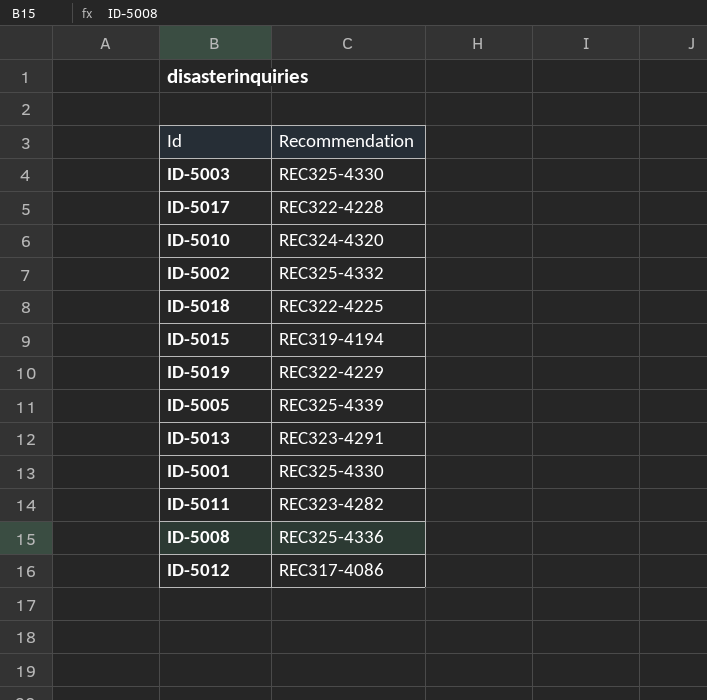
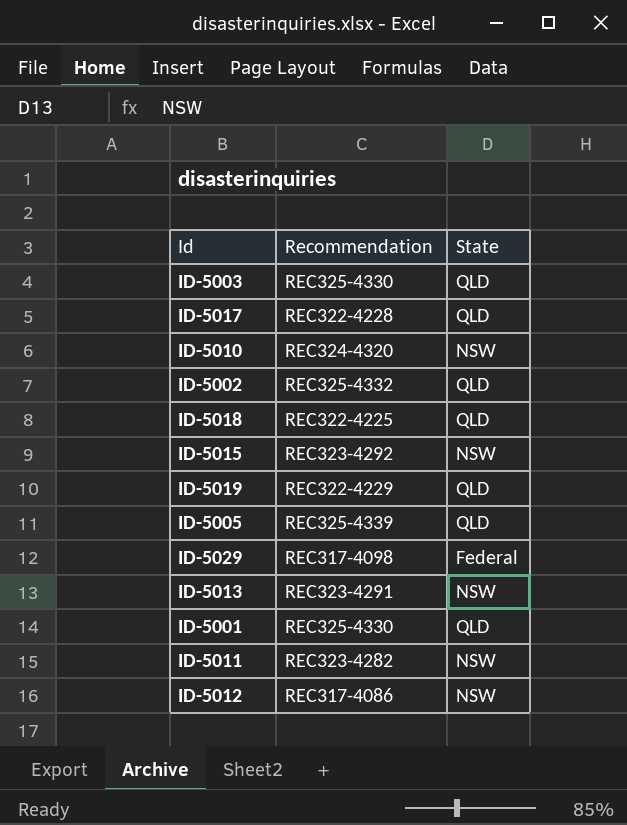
column State | position: none -> 3
row ID-5008: REC325-4336 -> none
ID-5015 | Recommendation: REC319-4194 -> REC323-4292
row ID-5029: none -> REC317-4098 | Federal

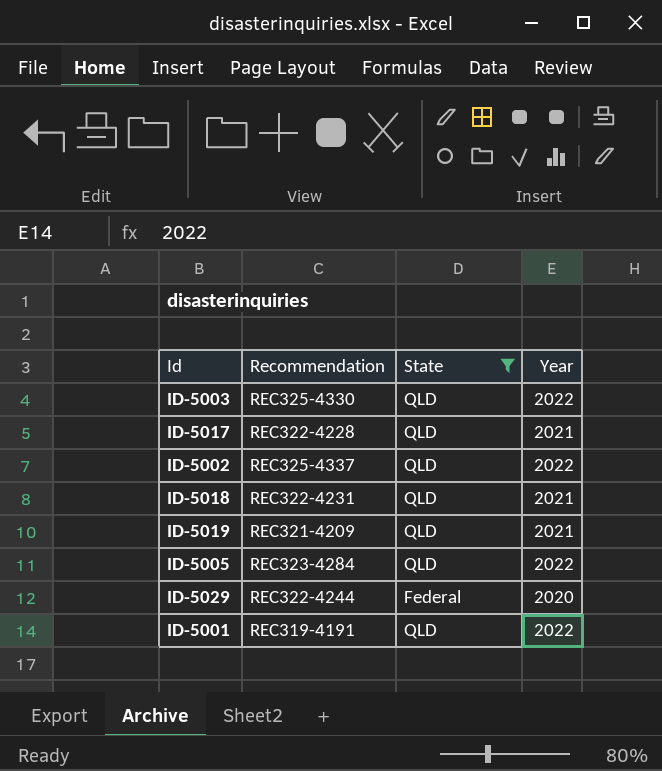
filter: none -> State != NSW
column Year | position: none -> 4
ID-5002 | Recommendation: REC325-4332 -> REC325-4337
ID-5018 | Recommendation: REC322-4225 -> REC322-4231
ID-5019 | Recommendation: REC322-4229 -> REC321-4209
ID-5005 | Recommendation: REC325-4339 -> REC323-4284
ID-5029 | Recommendation: REC317-4098 -> REC322-4244
ID-5001 | Recommendation: REC325-4330 -> REC319-4191

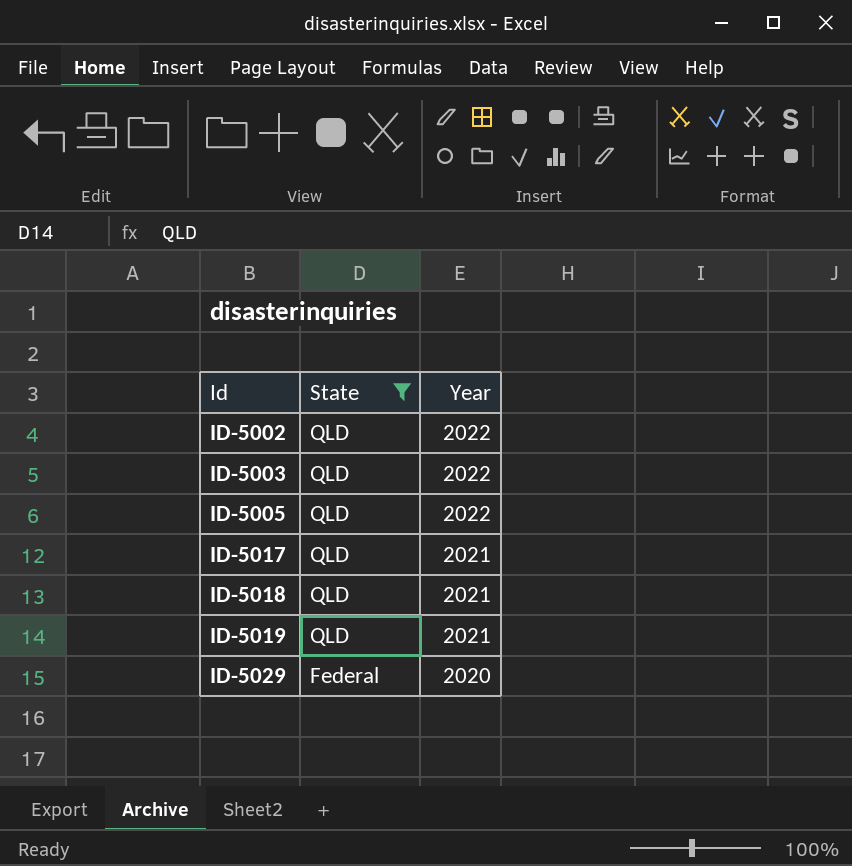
row order: none -> Id ascending
column Recommendation | position: 2 -> none
row ID-5001: REC319-4191 | QLD | 2022 -> none

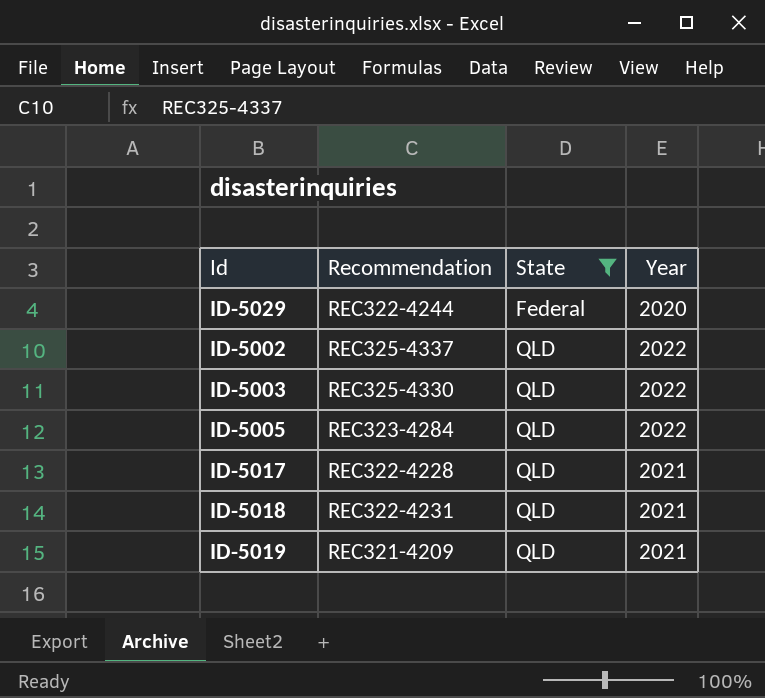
row order: Id ascending -> State ascending
column Recommendation | position: none -> 2

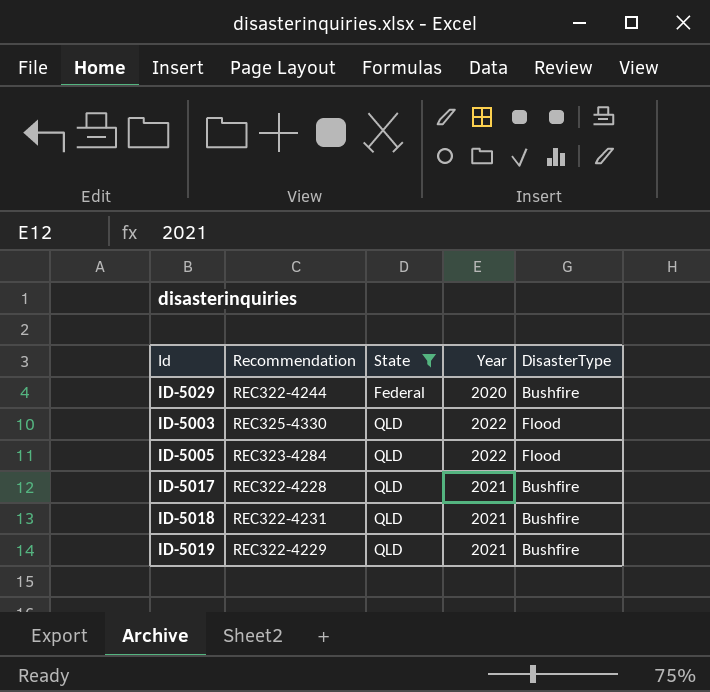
column DisasterType | position: none -> 5
row ID-5002: REC325-4337 | QLD | 2022 -> none
ID-5019 | Recommendation: REC321-4209 -> REC322-4229

